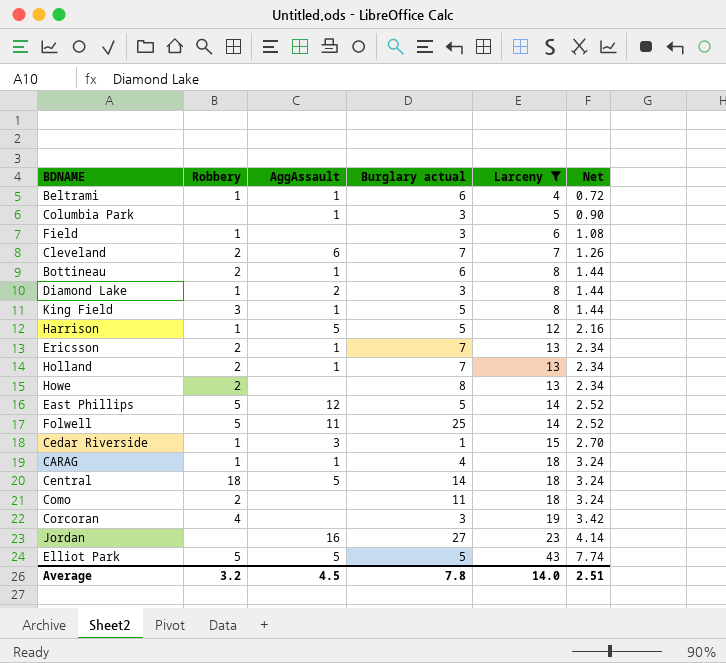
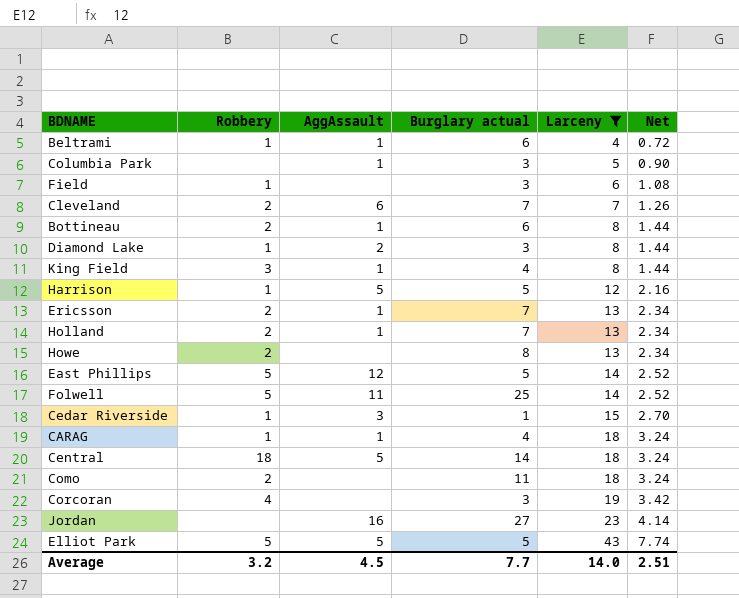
King Field | Burglary actual: 5 -> 4
Average | Burglary actual: 7.8 -> 7.7

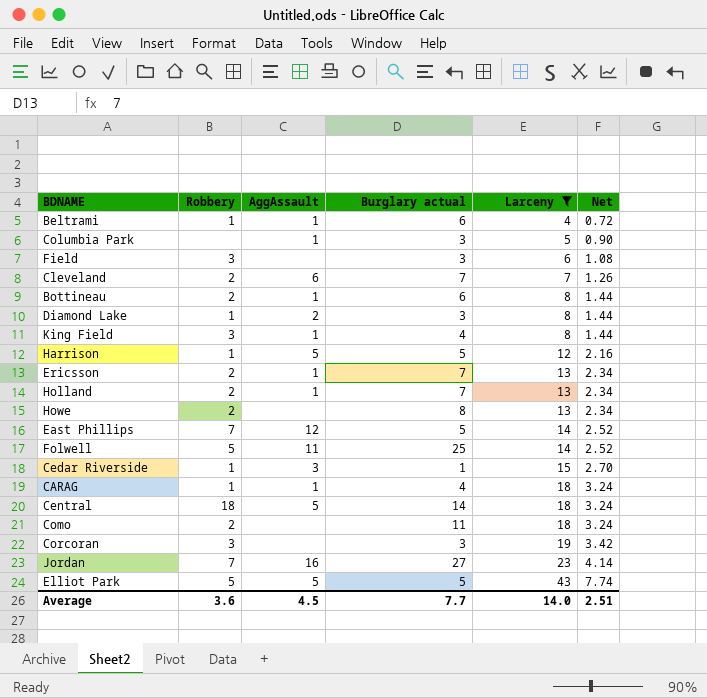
Field | Robbery: 1 -> 3
East Phillips | Robbery: 5 -> 7
Corcoran | Robbery: 4 -> 3
Jordan | Robbery: none -> 7
Average | Robbery: 3.2 -> 3.6

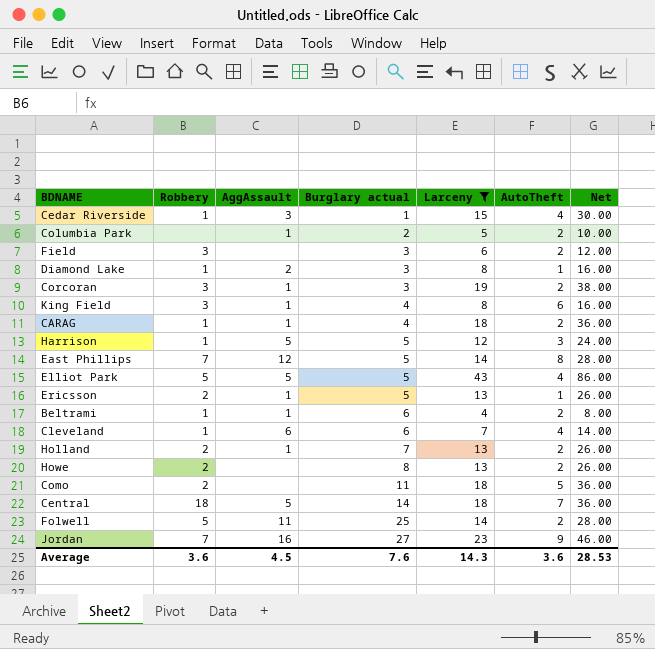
row order: Larceny ascending -> Burglary actual ascending
column AutoTheft | position: none -> 6
column Net | formula: [Larceny] * 0.18 -> [Larceny] * 2
row Bottineau: 2 | 1 | 6 | 8 | 1.44 -> none
Columbia Park | Burglary actual: 3 -> 2
Corcoran | AggAssault: none -> 1
Ericsson | Burglary actual: 7 -> 5
Cleveland | Robbery: 2 -> 1
Cleveland | Burglary actual: 7 -> 6
Average | Burglary actual: 7.7 -> 7.6
Average | Larceny: 14.0 -> 14.3
Average | Net: 2.51 -> 28.53

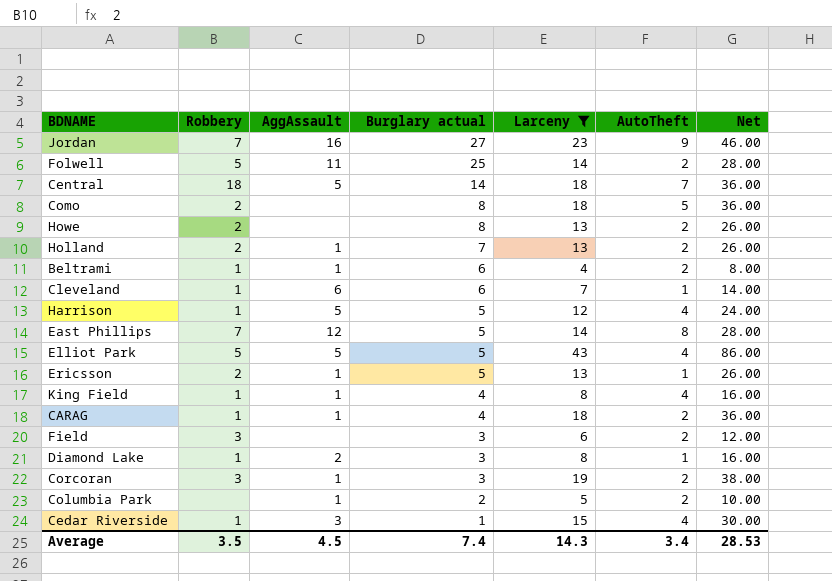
row order: Burglary actual ascending -> Burglary actual descending
Como | Burglary actual: 11 -> 8
Cleveland | AutoTheft: 4 -> 1
Harrison | AutoTheft: 3 -> 4
King Field | Robbery: 3 -> 1
King Field | AutoTheft: 6 -> 4
Average | Robbery: 3.6 -> 3.5
Average | Burglary actual: 7.6 -> 7.4
Average | AutoTheft: 3.6 -> 3.4

